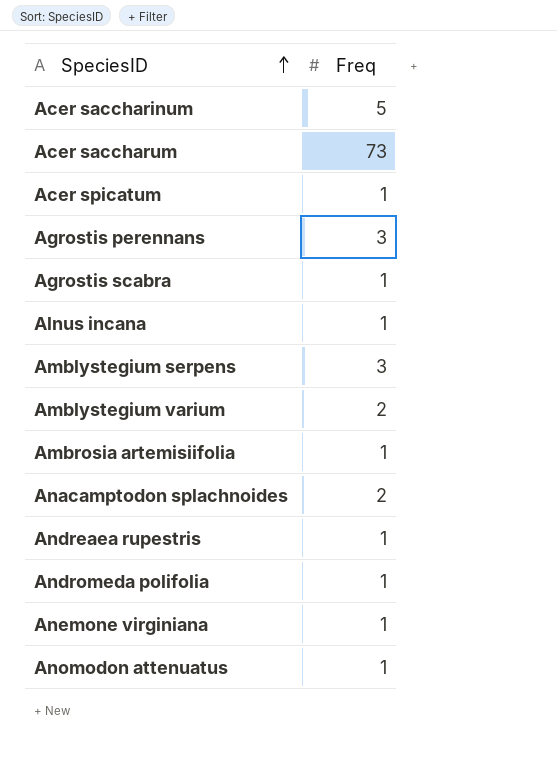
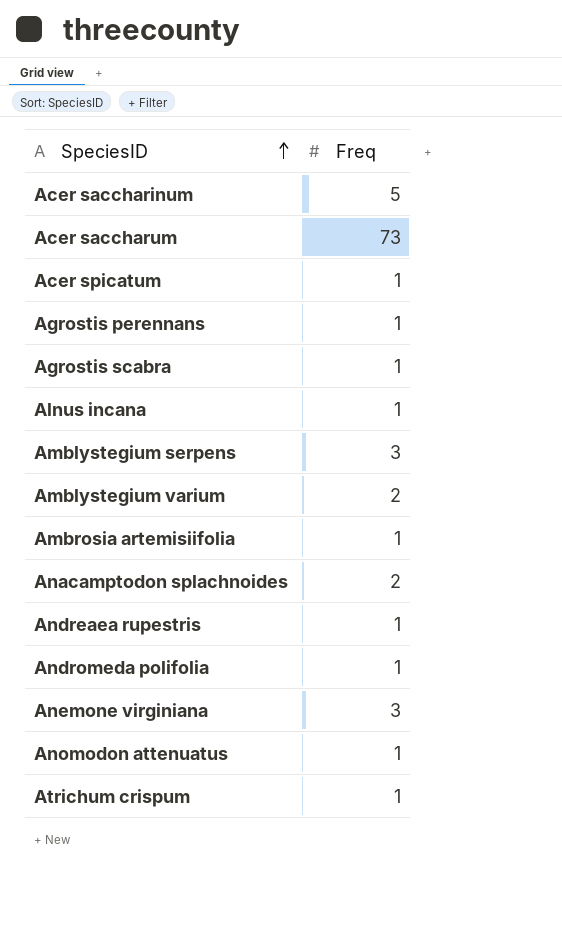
Agrostis perennans | Freq: 3 -> 1
Anemone virginiana | Freq: 1 -> 3
row Atrichum crispum: none -> 1

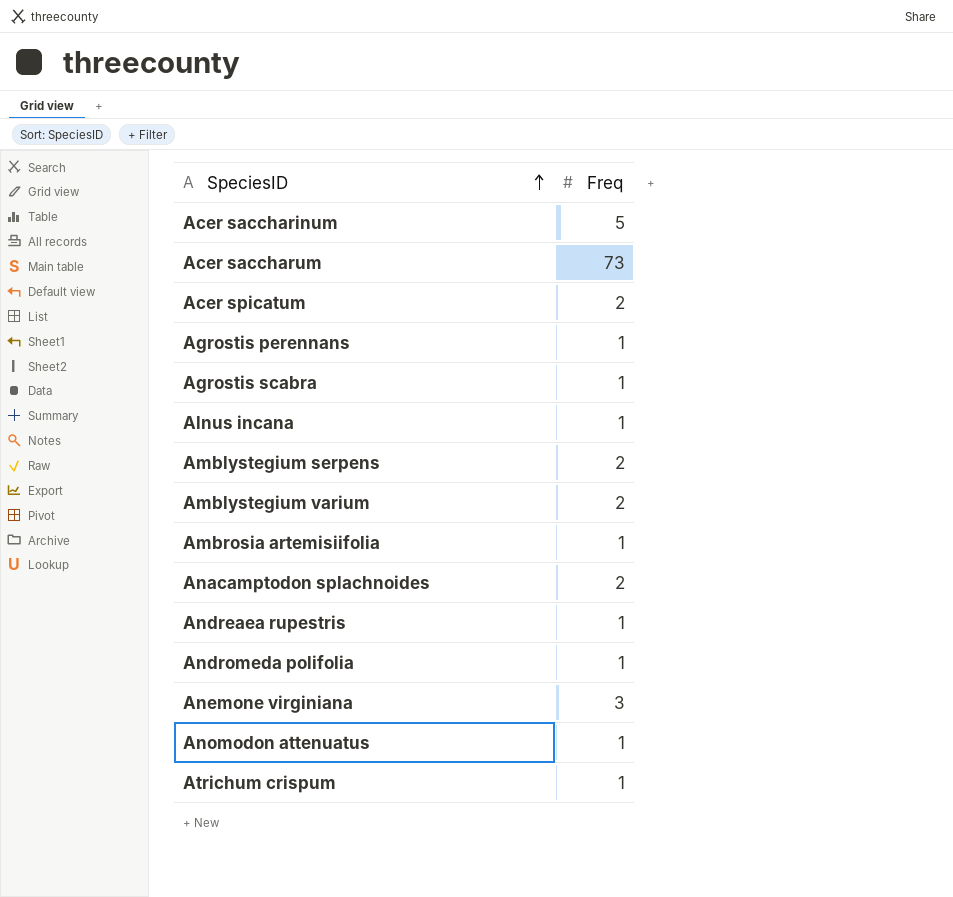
Acer spicatum | Freq: 1 -> 2
Amblystegium serpens | Freq: 3 -> 2

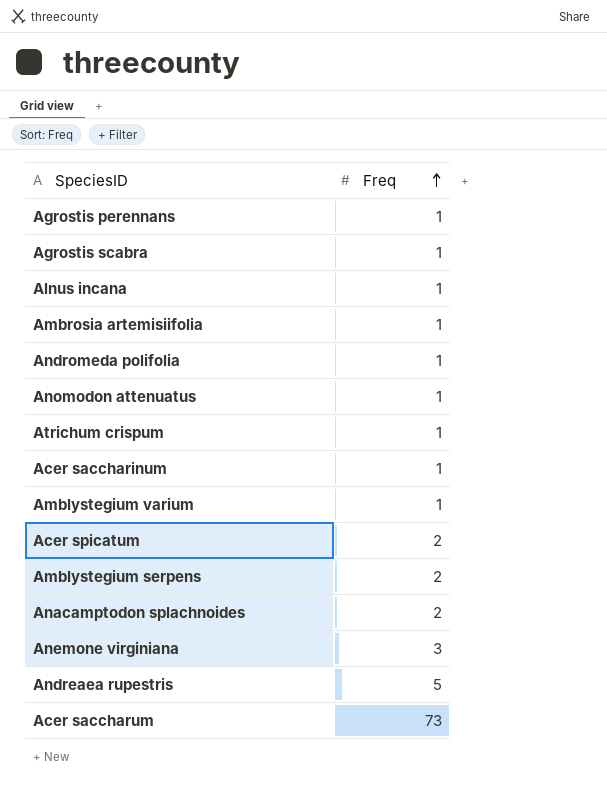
row order: SpeciesID ascending -> Freq ascending
Acer saccharinum | Freq: 5 -> 1
Amblystegium varium | Freq: 2 -> 1
Andreaea rupestris | Freq: 1 -> 5

